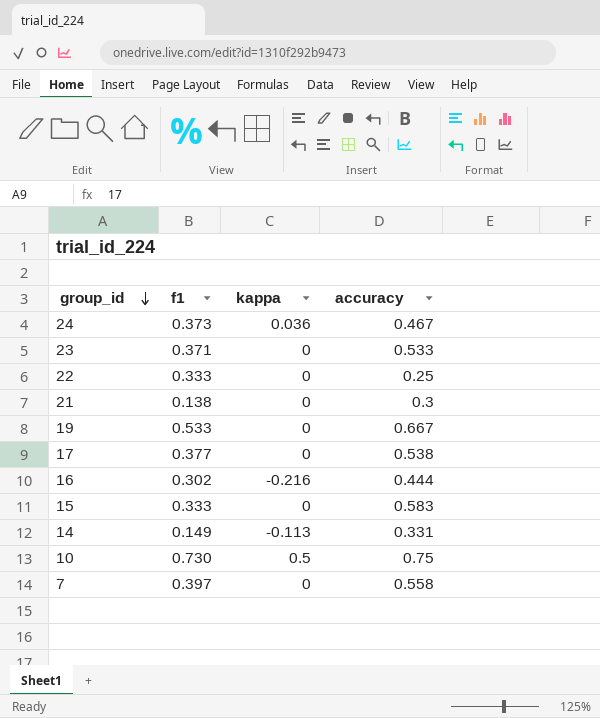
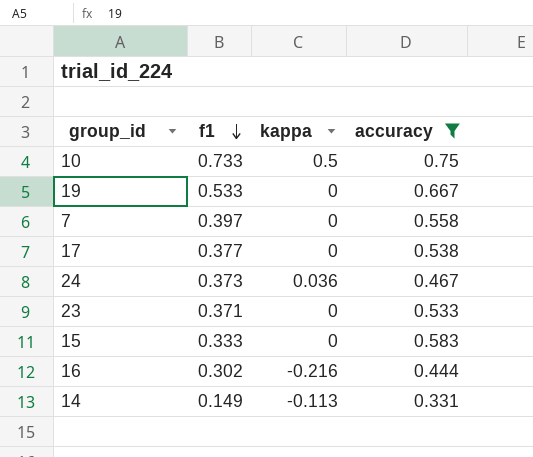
filter: none -> accuracy >= 0.331
row order: group_id descending -> f1 descending
10 | f1: 0.730 -> 0.733

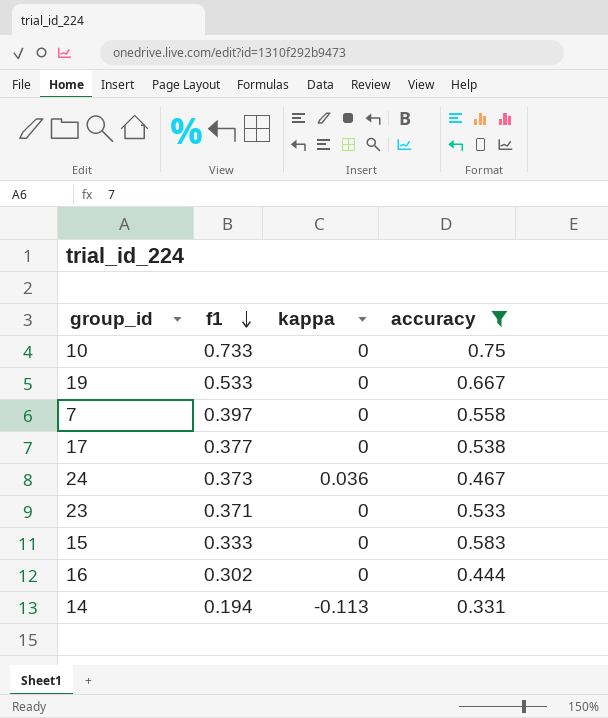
10 | kappa: 0.5 -> 0
16 | kappa: -0.216 -> 0
14 | f1: 0.149 -> 0.194

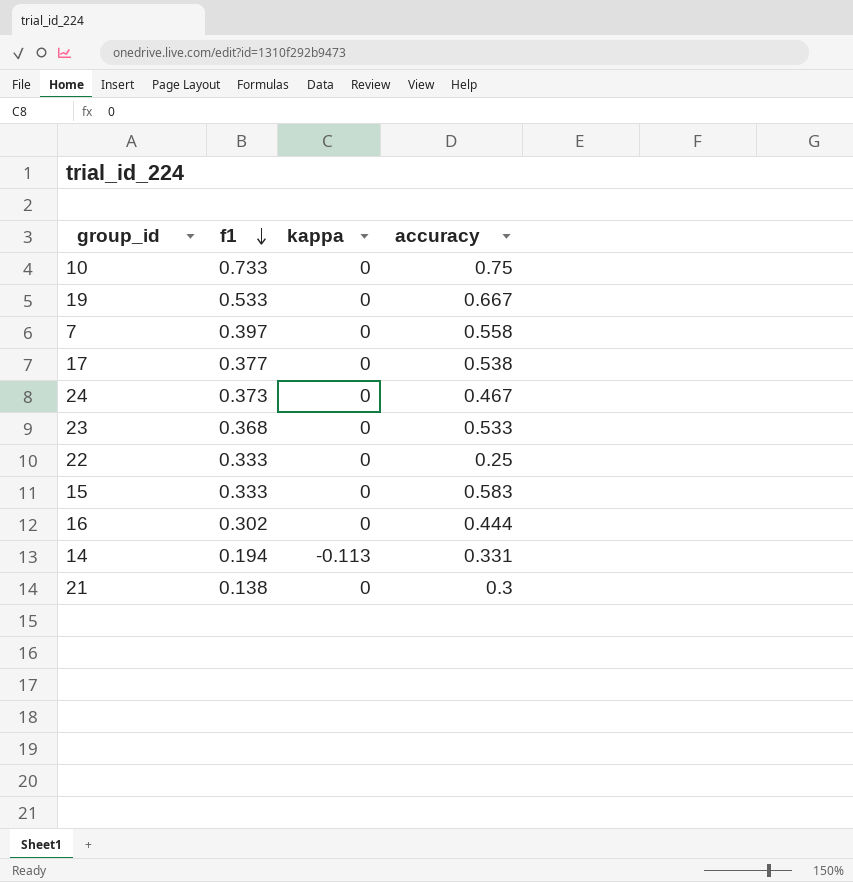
filter: accuracy >= 0.331 -> none
24 | kappa: 0.036 -> 0
23 | f1: 0.371 -> 0.368

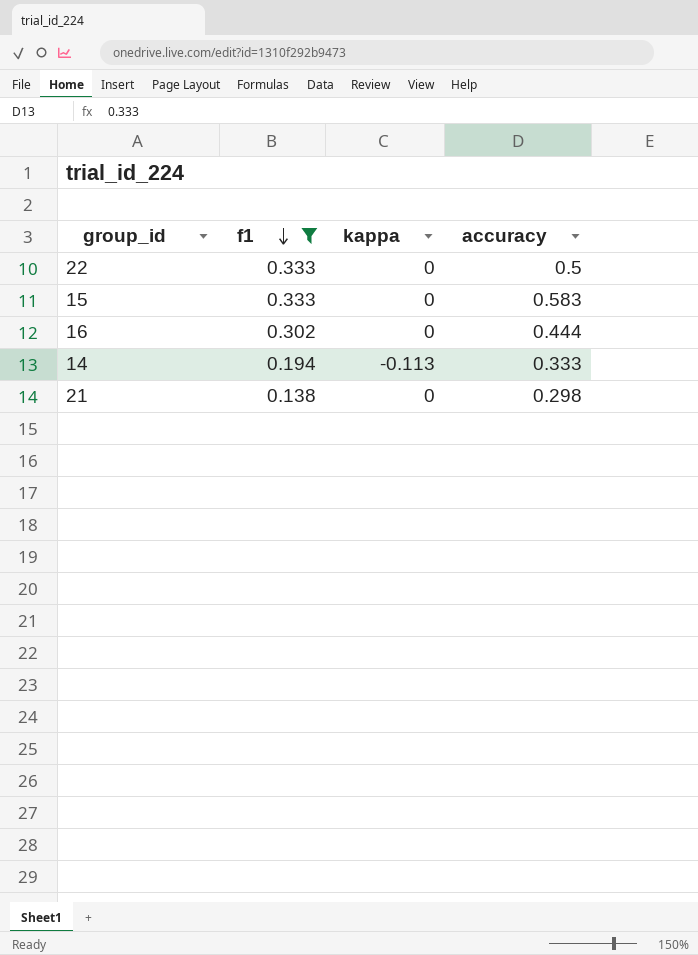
filter: none -> f1 <= 0.333
22 | accuracy: 0.25 -> 0.5
14 | accuracy: 0.331 -> 0.333
21 | accuracy: 0.3 -> 0.298

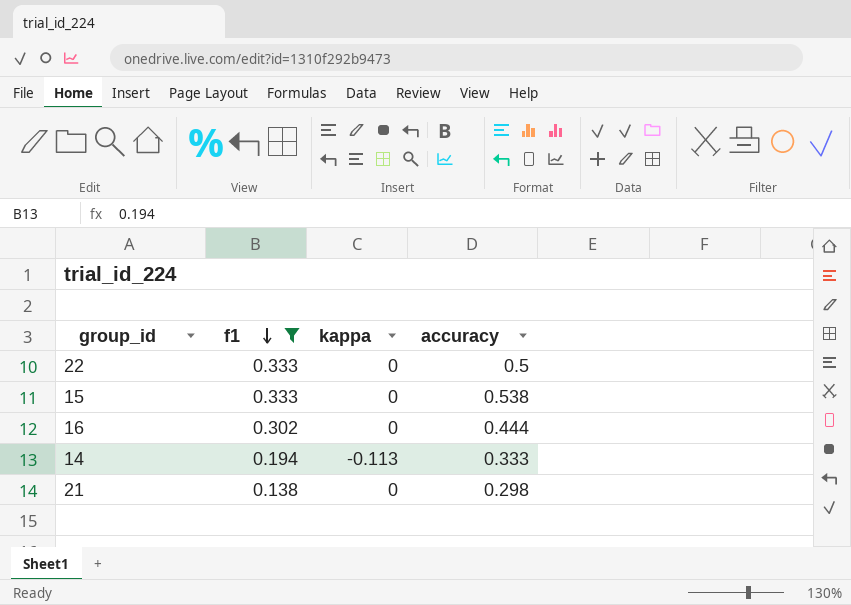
15 | accuracy: 0.583 -> 0.538

